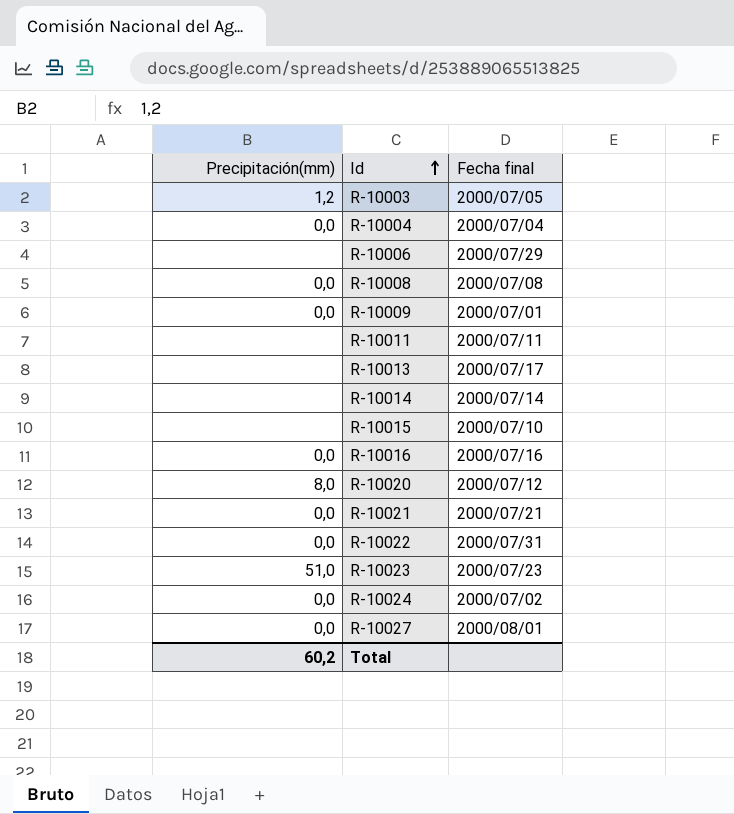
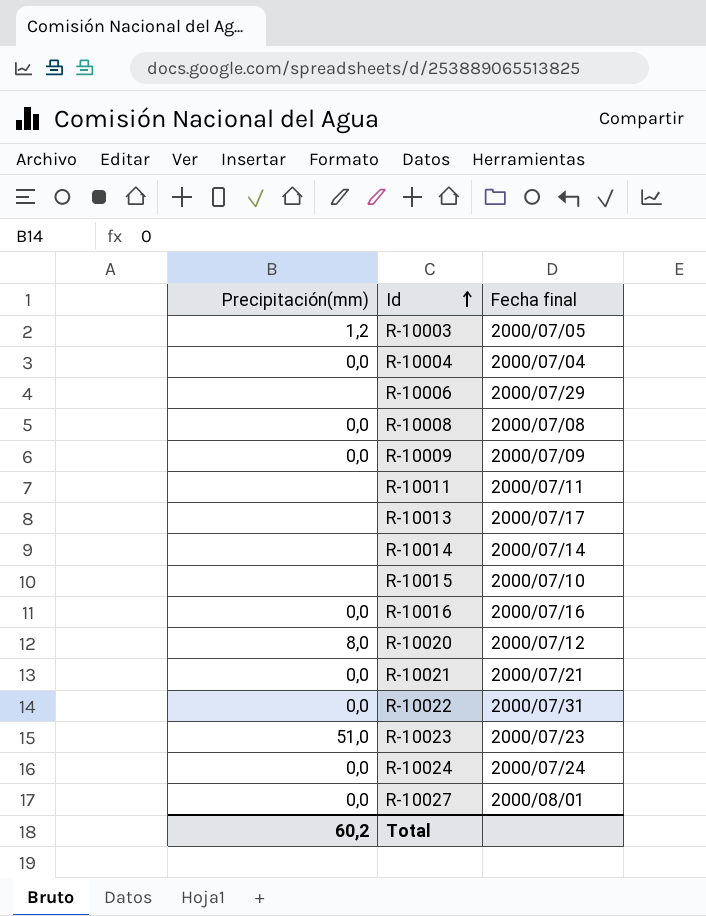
R-10009 | Fecha final: 2000/07/01 -> 2000/07/09
R-10024 | Fecha final: 2000/07/02 -> 2000/07/24

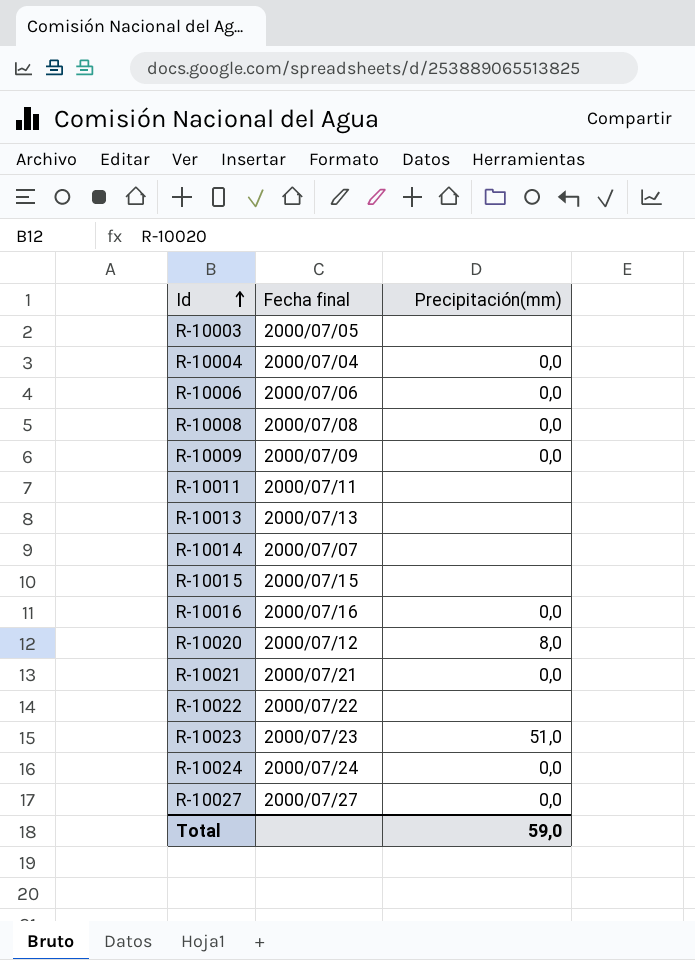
column Precipitación(mm) | position: 1 -> 3
R-10003 | Precipitación(mm): 1,2 -> none
R-10006 | Fecha final: 2000/07/29 -> 2000/07/06
R-10006 | Precipitación(mm): none -> 0,0
R-10013 | Fecha final: 2000/07/17 -> 2000/07/13
R-10014 | Fecha final: 2000/07/14 -> 2000/07/07
R-10015 | Fecha final: 2000/07/10 -> 2000/07/15
R-10022 | Fecha final: 2000/07/31 -> 2000/07/22
R-10022 | Precipitación(mm): 0,0 -> none
R-10027 | Fecha final: 2000/08/01 -> 2000/07/27
Total | Precipitación(mm): 60,2 -> 59,0

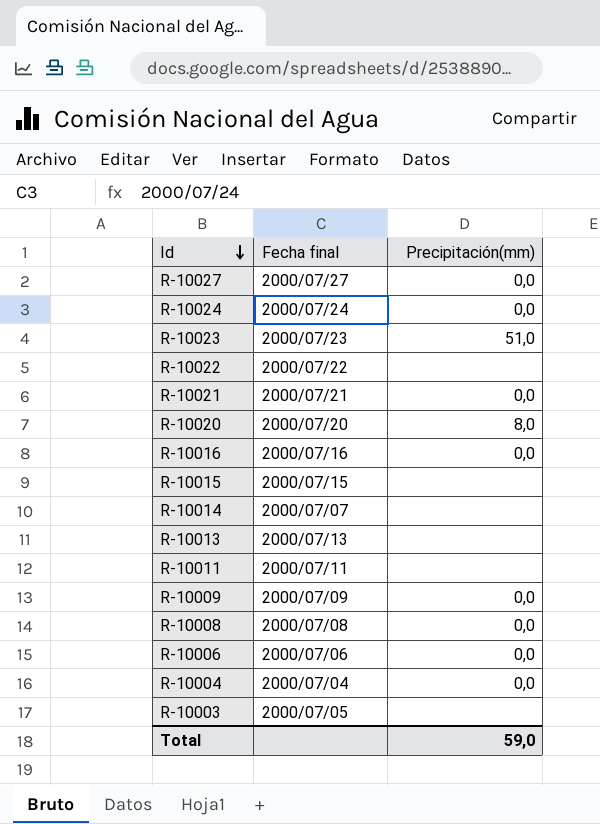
row order: Id ascending -> Id descending
R-10020 | Fecha final: 2000/07/12 -> 2000/07/20

